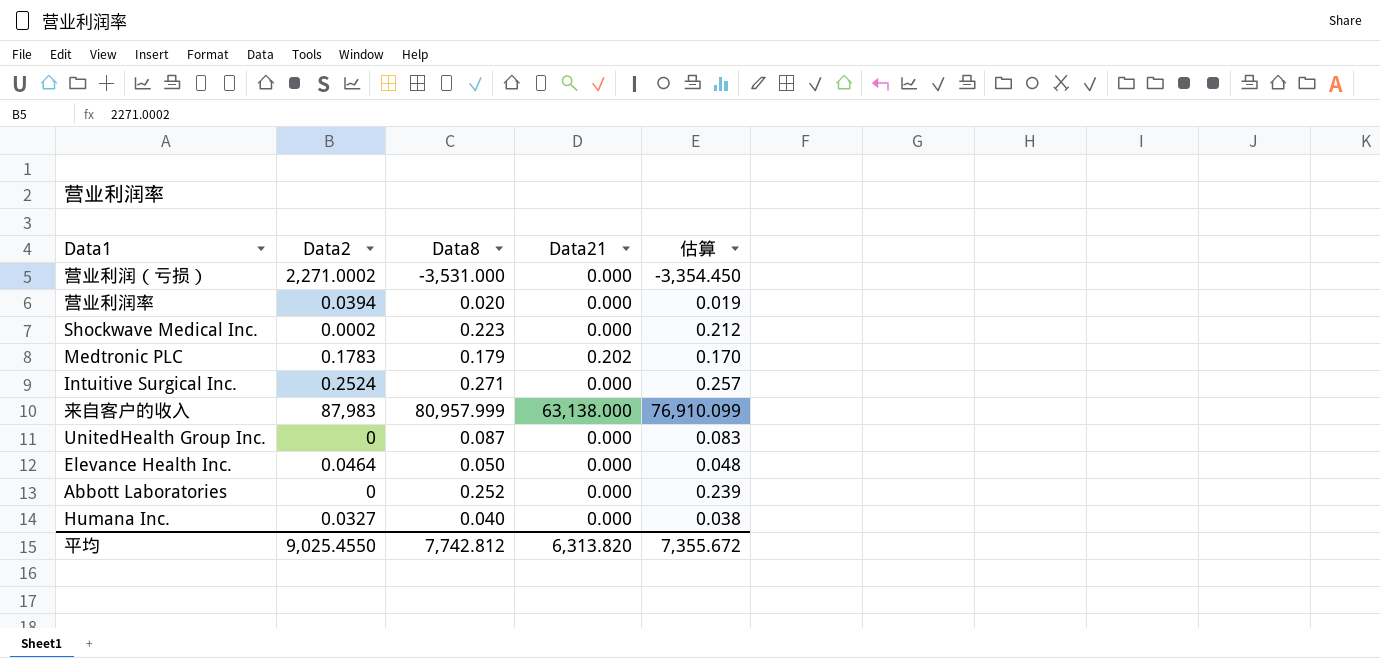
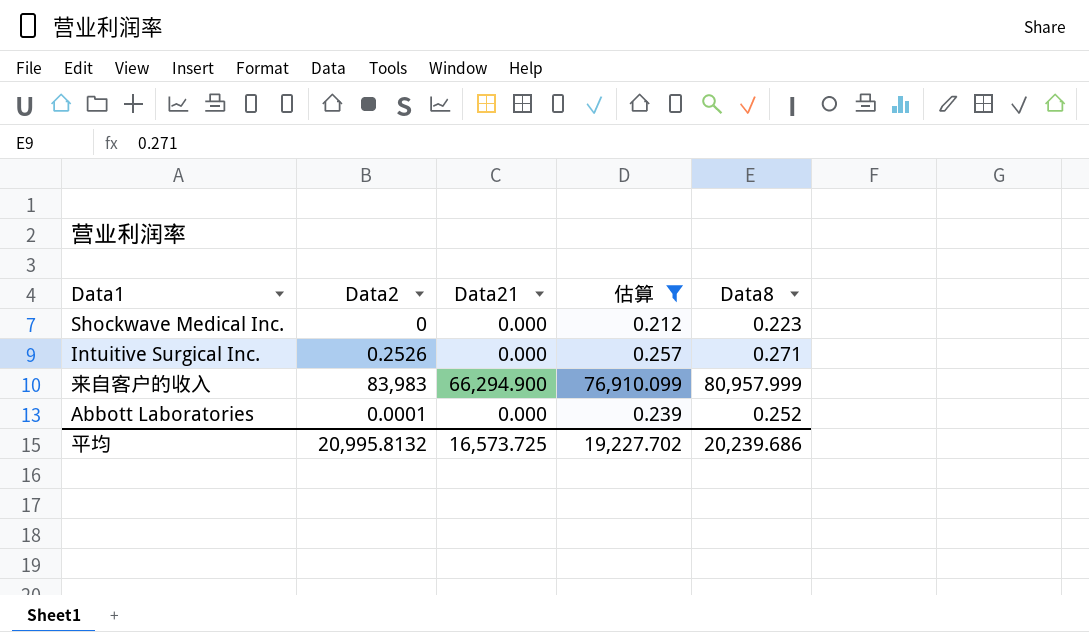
filter: none -> 估算 >= 0.212
column Data8 | position: 3 -> 5
Shockwave Medical Inc. | Data2: 0.0002 -> 0
Intuitive Surgical Inc. | Data2: 0.2524 -> 0.2526
来自客户的收入 | Data2: 87,983 -> 83,983
来自客户的收入 | Data21: 63,138.000 -> 66,294.900
Abbott Laboratories | Data2: 0 -> 0.0001
平均 | Data2: 9,025.4550 -> 20,995.8132
平均 | Data21: 6,313.820 -> 16,573.725
平均 | 估算: 7,355.672 -> 19,227.702
平均 | Data8: 7,742.812 -> 20,239.686

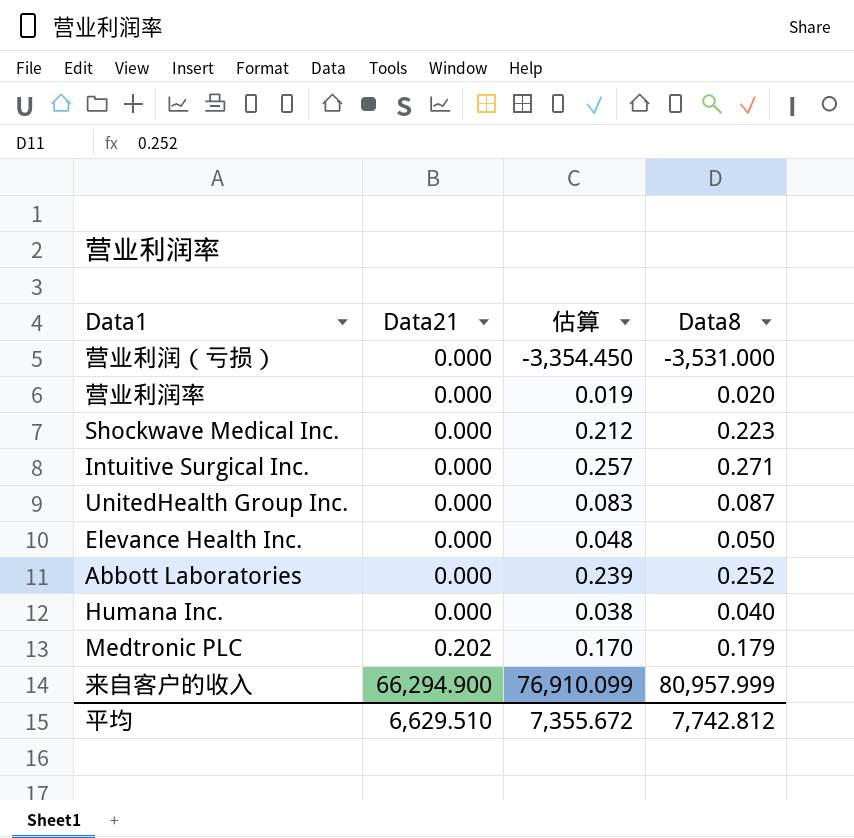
filter: 估算 >= 0.212 -> none
row order: none -> Data21 ascending
column Data2 | position: 2 -> none
平均 | Data21: 16,573.725 -> 6,629.510
平均 | 估算: 19,227.702 -> 7,355.672
平均 | Data8: 20,239.686 -> 7,742.812

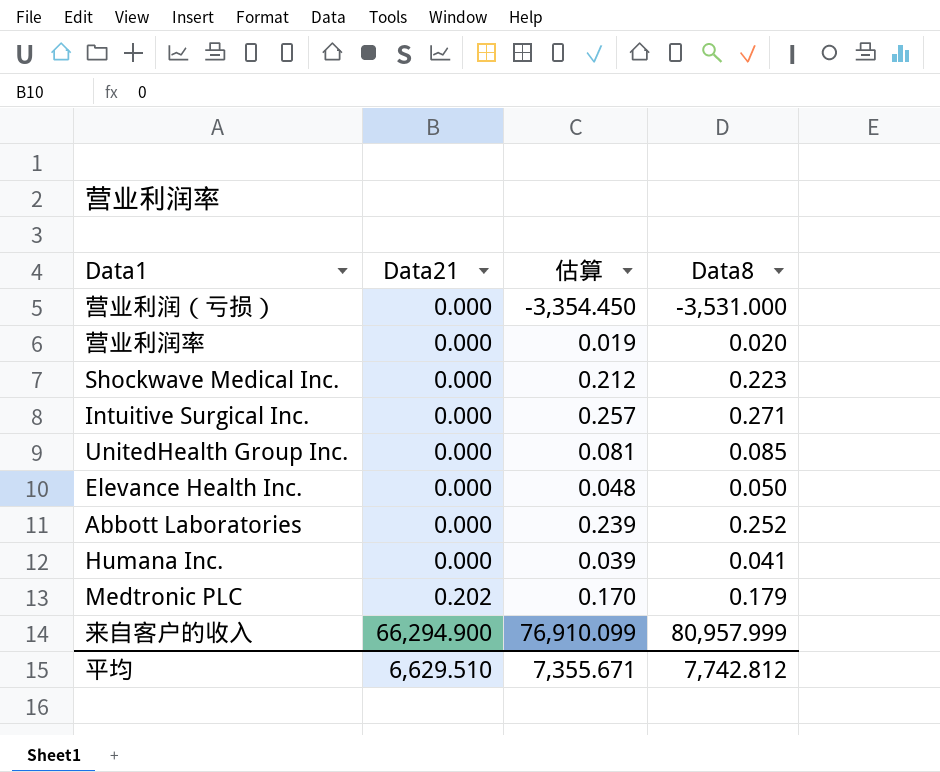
UnitedHealth Group Inc. | 估算: 0.083 -> 0.081
UnitedHealth Group Inc. | Data8: 0.087 -> 0.085
Humana Inc. | 估算: 0.038 -> 0.039
Humana Inc. | Data8: 0.040 -> 0.041
平均 | 估算: 7,355.672 -> 7,355.671

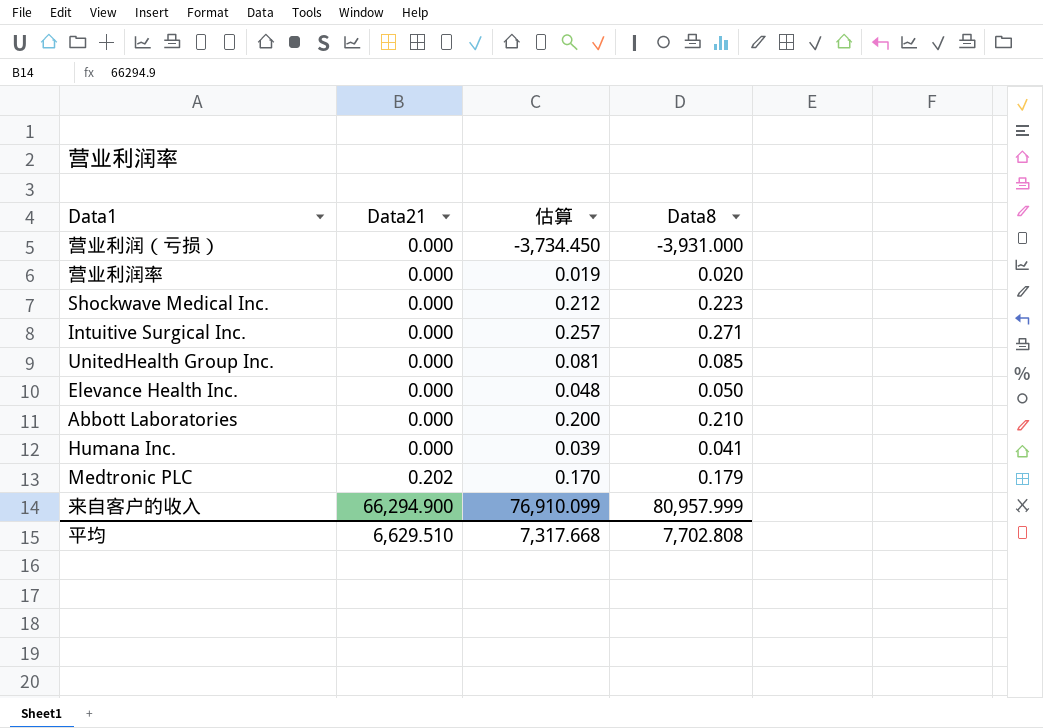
营业利润（亏损） | 估算: -3,354.450 -> -3,734.450
营业利润（亏损） | Data8: -3,531.000 -> -3,931.000
Abbott Laboratories | 估算: 0.239 -> 0.200
Abbott Laboratories | Data8: 0.252 -> 0.210
平均 | 估算: 7,355.671 -> 7,317.668
平均 | Data8: 7,742.812 -> 7,702.808

